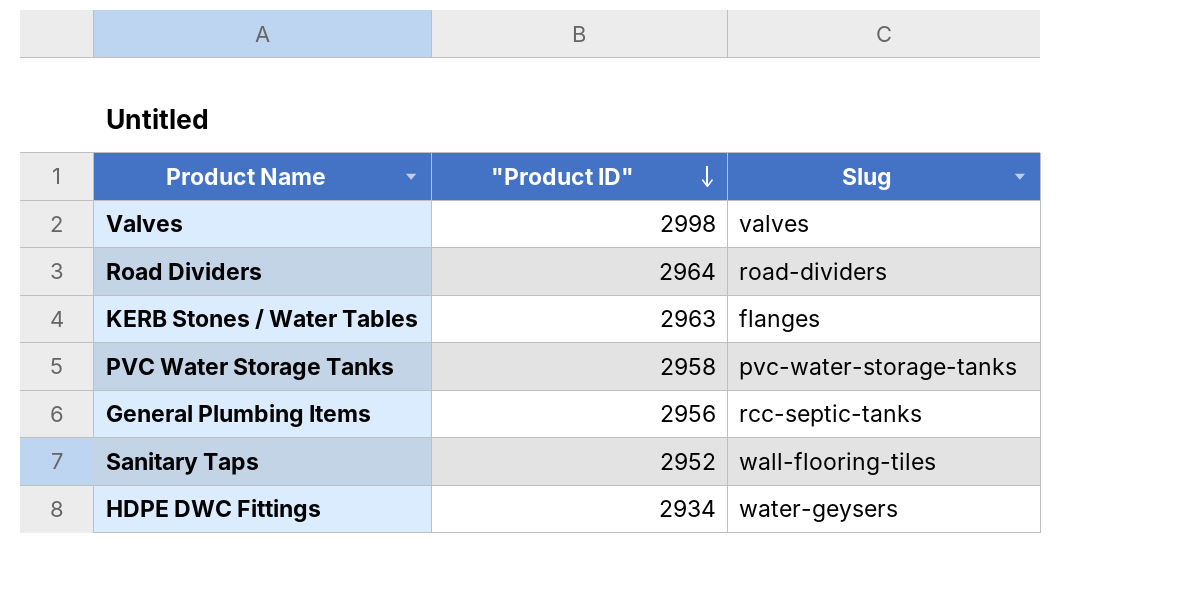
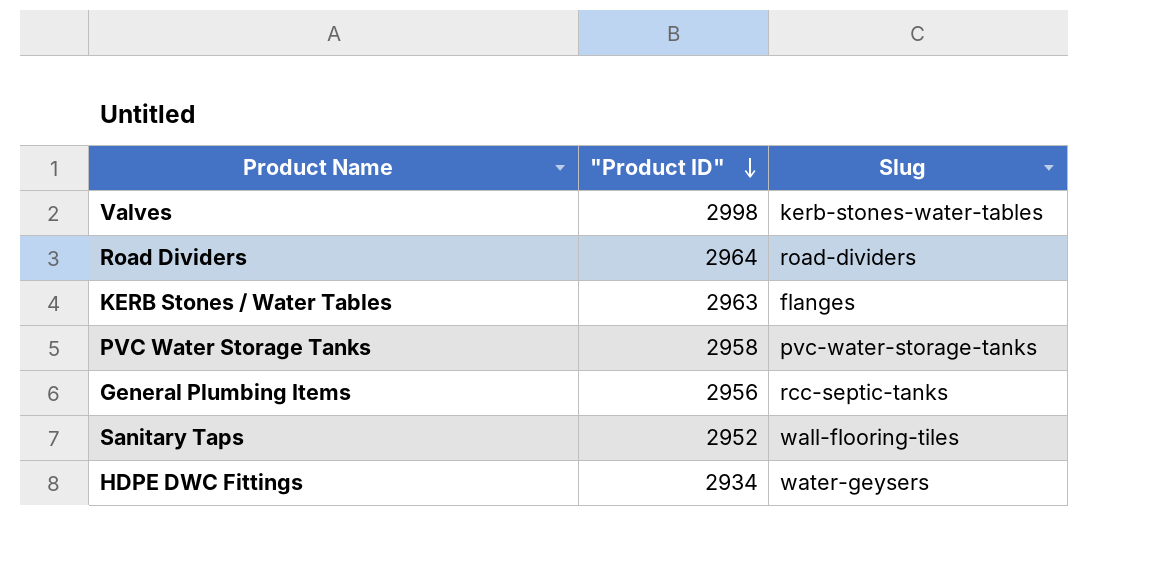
Valves | Slug: valves -> kerb-stones-water-tables

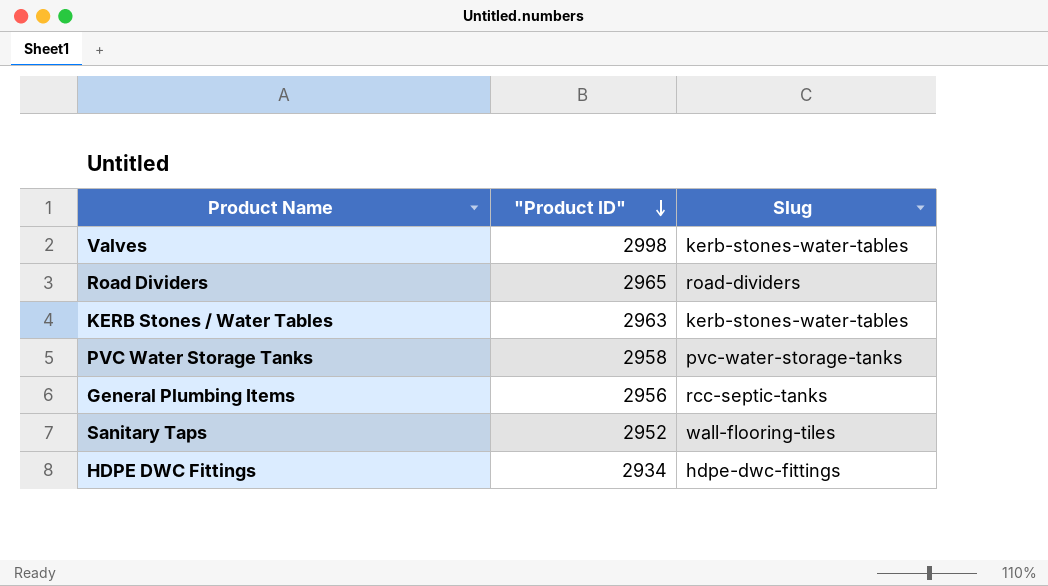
Road Dividers | "Product ID": 2964 -> 2965
KERB Stones / Water Tables | Slug: flanges -> kerb-stones-water-tables
HDPE DWC Fittings | Slug: water-geysers -> hdpe-dwc-fittings

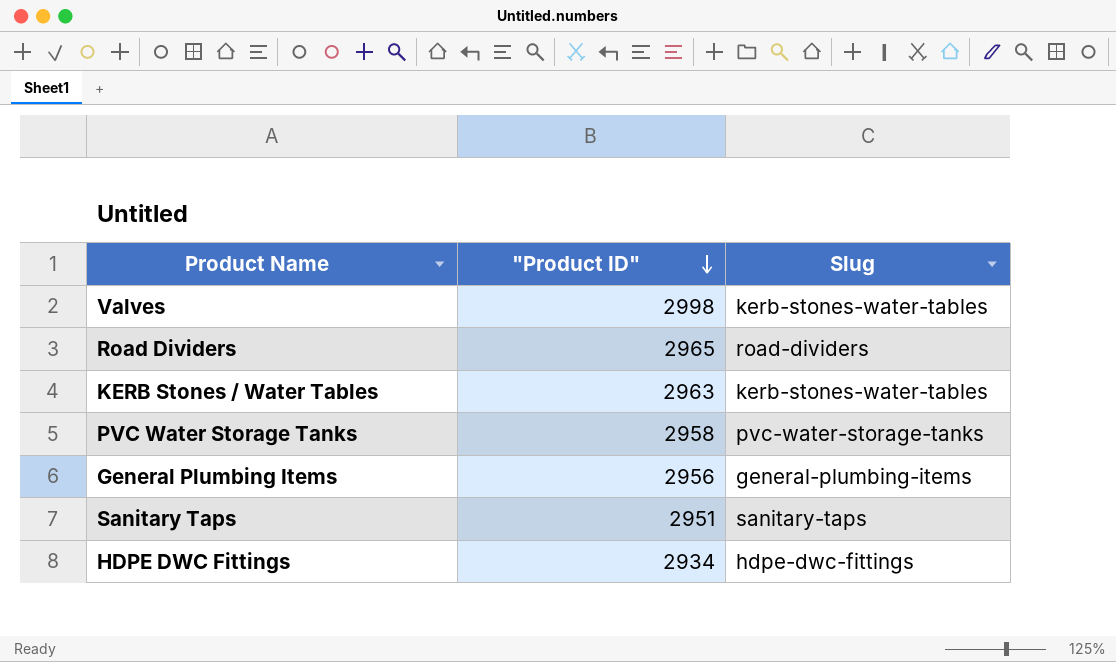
General Plumbing Items | Slug: rcc-septic-tanks -> general-plumbing-items
Sanitary Taps | "Product ID": 2952 -> 2951
Sanitary Taps | Slug: wall-flooring-tiles -> sanitary-taps

